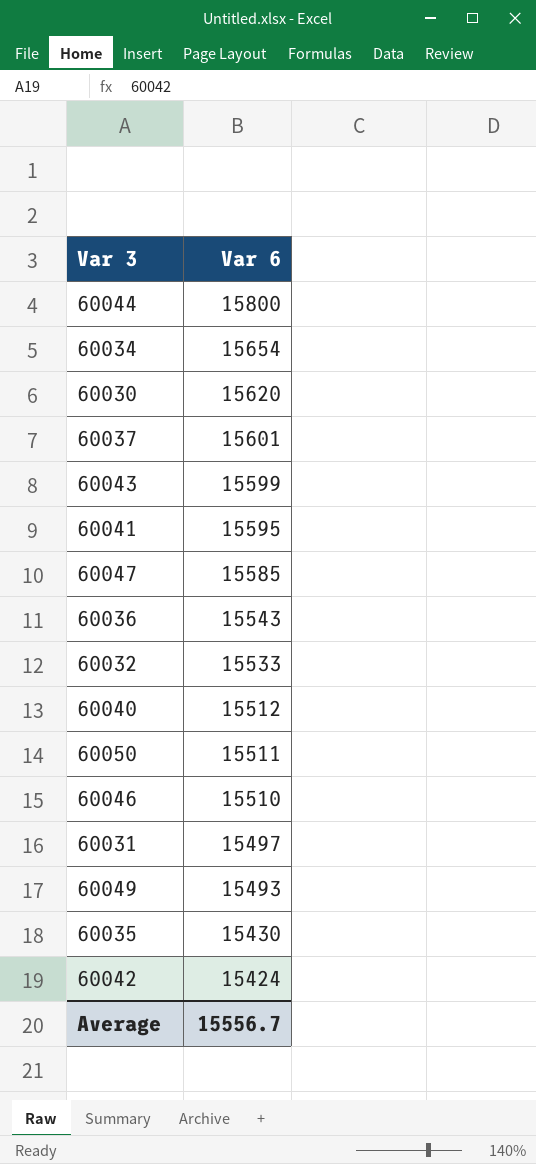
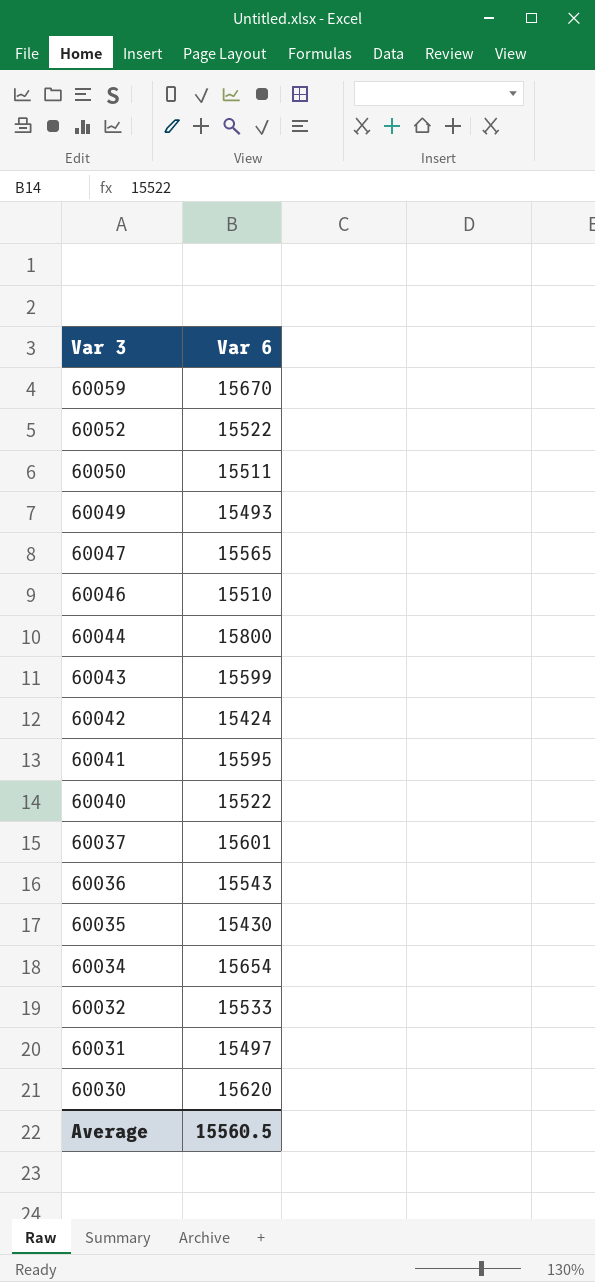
row order: Var 6 descending -> Var 3 descending
row 60059: none -> 15670
row 60052: none -> 15522
60047 | Var 6: 15585 -> 15565
60040 | Var 6: 15512 -> 15522
Average | Var 6: 15556.7 -> 15560.5

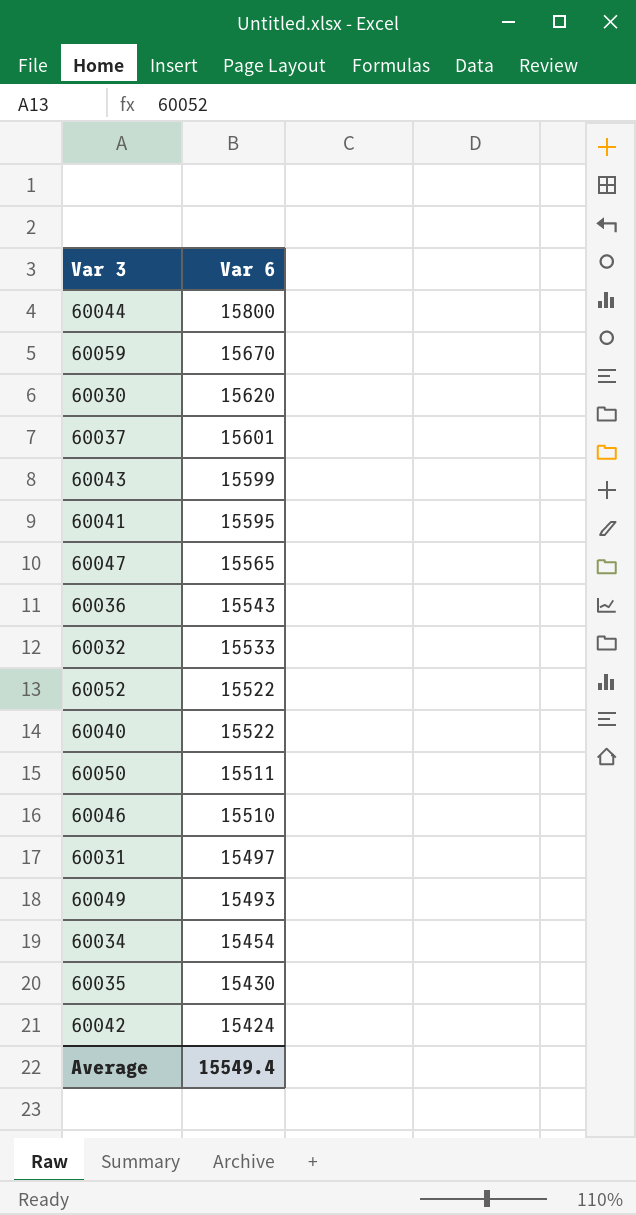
row order: Var 3 descending -> Var 6 descending
60034 | Var 6: 15654 -> 15454
Average | Var 6: 15560.5 -> 15549.4

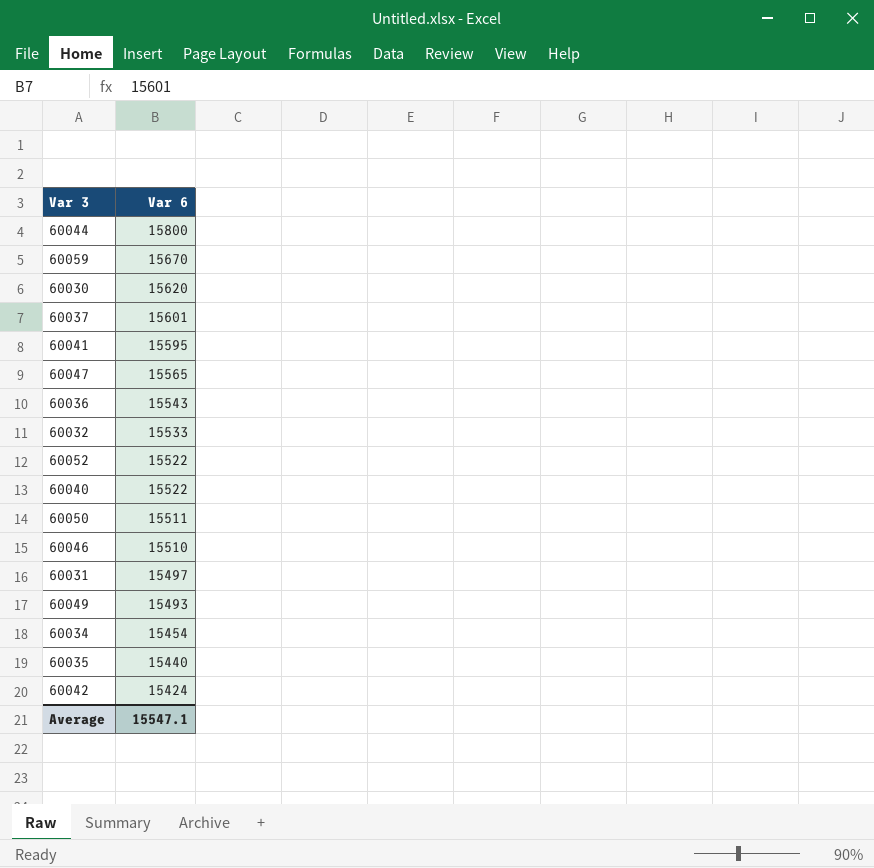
row 60043: 15599 -> none
60035 | Var 6: 15430 -> 15440
Average | Var 6: 15549.4 -> 15547.1

